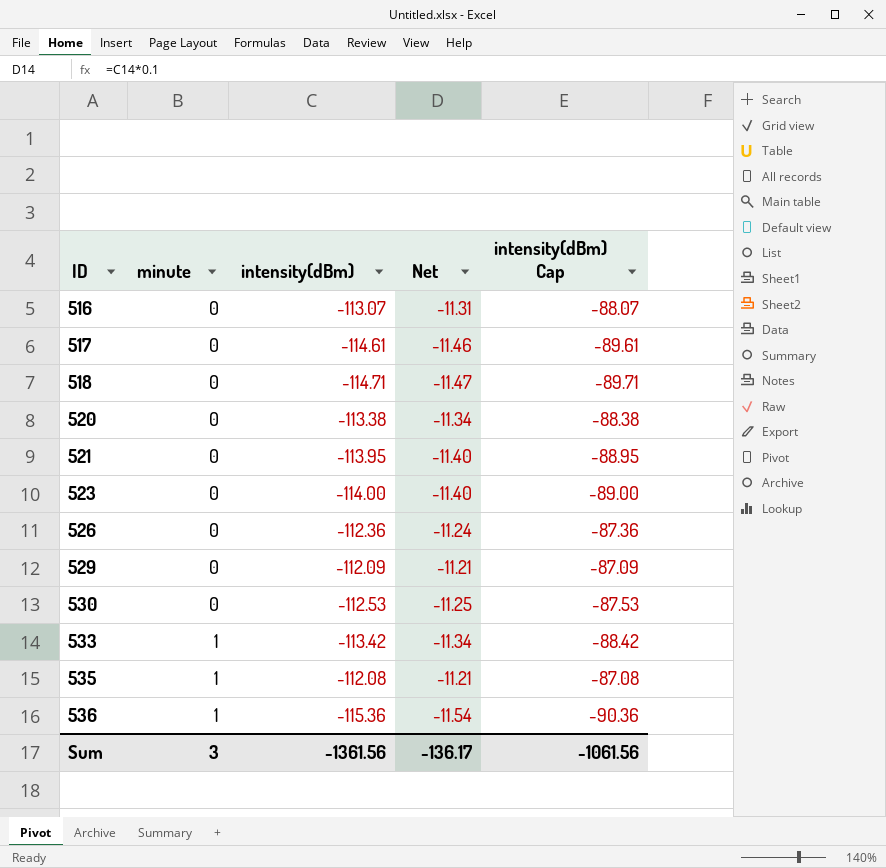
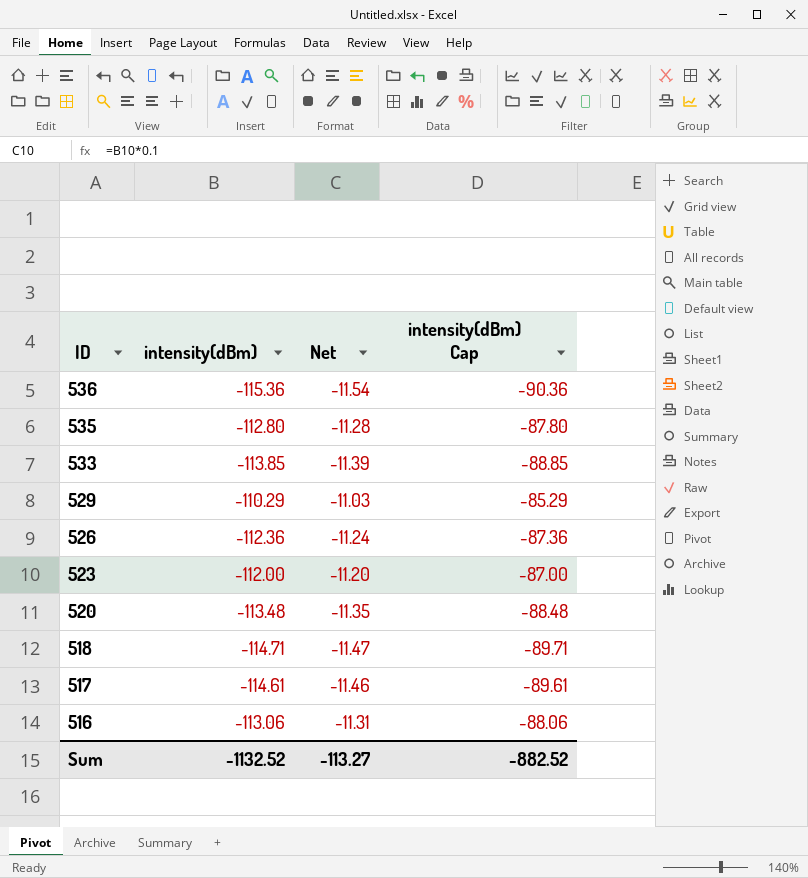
row order: ID ascending -> ID descending
column minute | position: 2 -> none
row 521: 0 | -113.95 | -11.40 | -88.95 -> none
row 530: 0 | -112.53 | -11.25 | -87.53 -> none
535 | intensity(dBm): -112.08 -> -112.80
535 | Net: -11.21 -> -11.28
535 | intensity(dBm) Cap: -87.08 -> -87.80
533 | intensity(dBm): -113.42 -> -113.85
533 | Net: -11.34 -> -11.39
533 | intensity(dBm) Cap: -88.42 -> -88.85
529 | intensity(dBm): -112.09 -> -110.29
529 | Net: -11.21 -> -11.03
529 | intensity(dBm) Cap: -87.09 -> -85.29
523 | intensity(dBm): -114.00 -> -112.00
523 | Net: -11.40 -> -11.20
523 | intensity(dBm) Cap: -89.00 -> -87.00
520 | intensity(dBm): -113.38 -> -113.48
520 | Net: -11.34 -> -11.35
520 | intensity(dBm) Cap: -88.38 -> -88.48
516 | intensity(dBm): -113.07 -> -113.06
516 | intensity(dBm) Cap: -88.07 -> -88.06
Sum | intensity(dBm): -1361.56 -> -1132.52
Sum | Net: -136.17 -> -113.27
Sum | intensity(dBm) Cap: -1061.56 -> -882.52

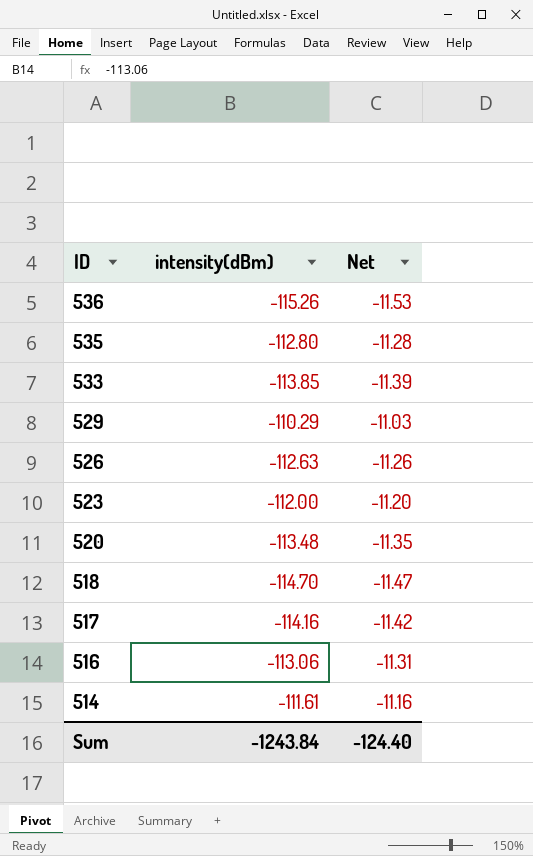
column intensity(dBm) Cap | formula: [intensity(dBm)] + 25 -> none
536 | intensity(dBm): -115.36 -> -115.26
536 | Net: -11.54 -> -11.53
526 | intensity(dBm): -112.36 -> -112.63
526 | Net: -11.24 -> -11.26
518 | intensity(dBm): -114.71 -> -114.70
517 | intensity(dBm): -114.61 -> -114.16
517 | Net: -11.46 -> -11.42
row 514: none -> -111.61 | -11.16
Sum | intensity(dBm): -1132.52 -> -1243.84
Sum | Net: -113.27 -> -124.40

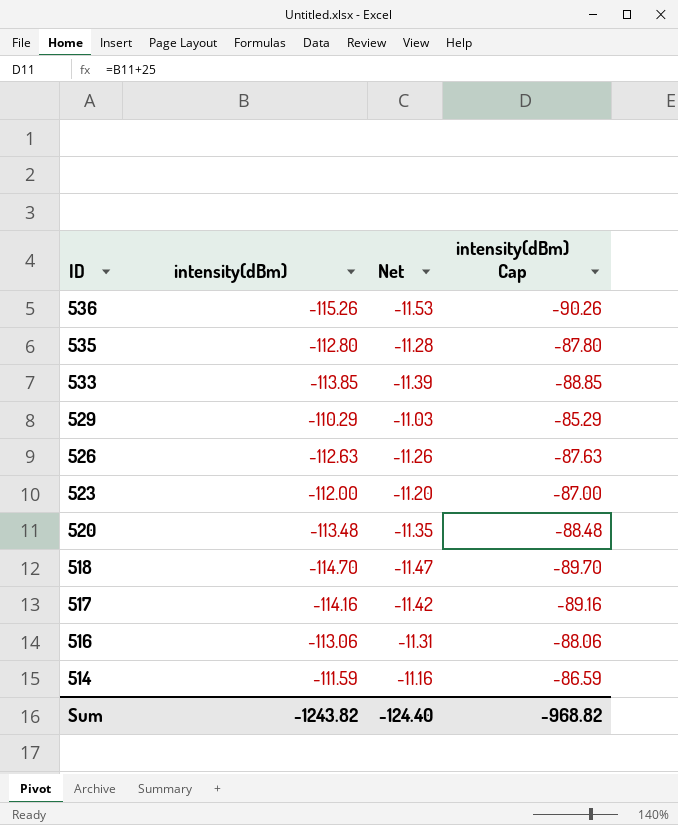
column intensity(dBm) Cap | formula: none -> [intensity(dBm)] + 25
514 | intensity(dBm): -111.61 -> -111.59
Sum | intensity(dBm): -1243.84 -> -1243.82

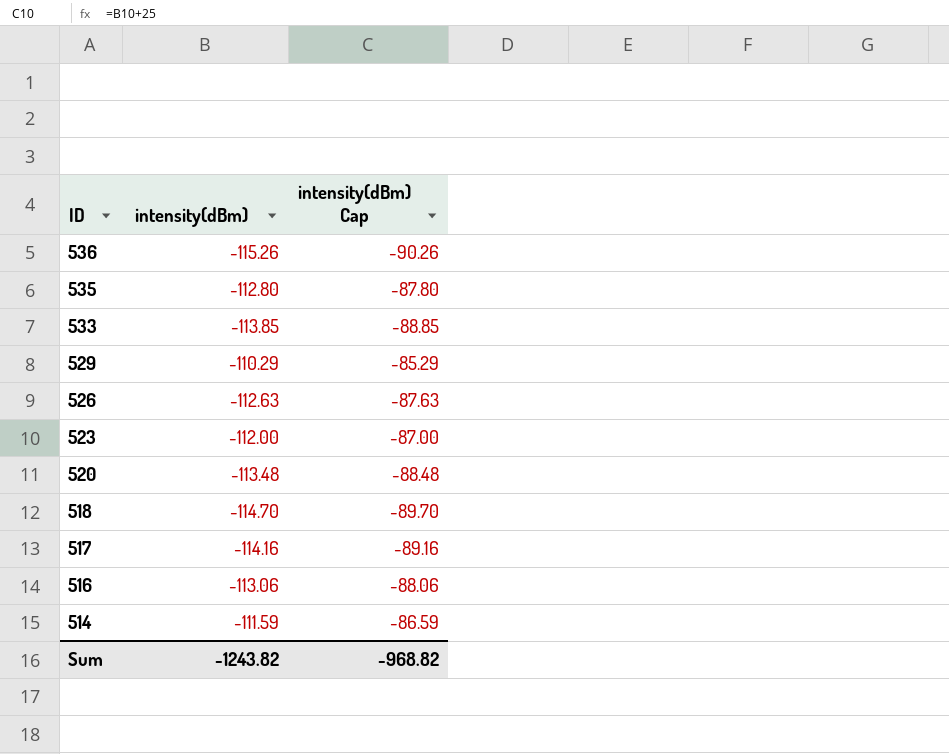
column Net | formula: [intensity(dBm)] * 0.1 -> none

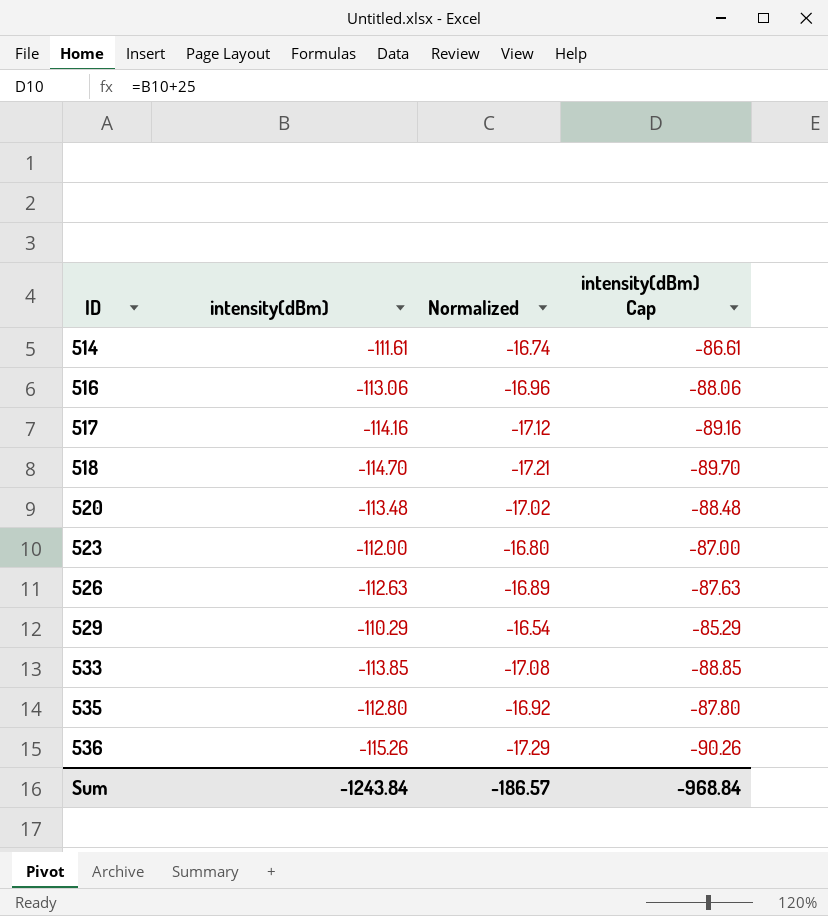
row order: ID descending -> ID ascending
column Normalized | formula: none -> [intensity(dBm)] * 0.15
514 | intensity(dBm): -111.59 -> -111.61
514 | intensity(dBm) Cap: -86.59 -> -86.61
Sum | intensity(dBm): -1243.82 -> -1243.84
Sum | intensity(dBm) Cap: -968.82 -> -968.84

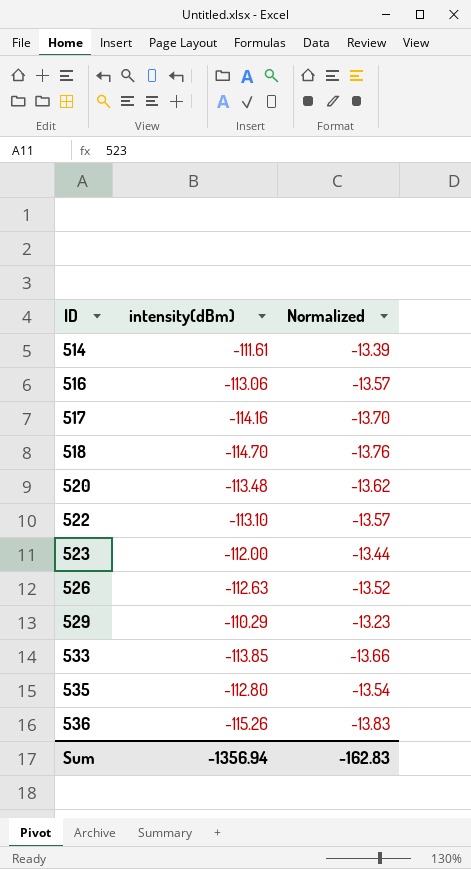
column intensity(dBm) Cap | formula: [intensity(dBm)] + 25 -> none
column Normalized | formula: [intensity(dBm)] * 0.15 -> [intensity(dBm)] * 0.12
row 522: none -> -113.10 | -13.57
Sum | intensity(dBm): -1243.84 -> -1356.94
Sum | Normalized: -186.57 -> -162.83

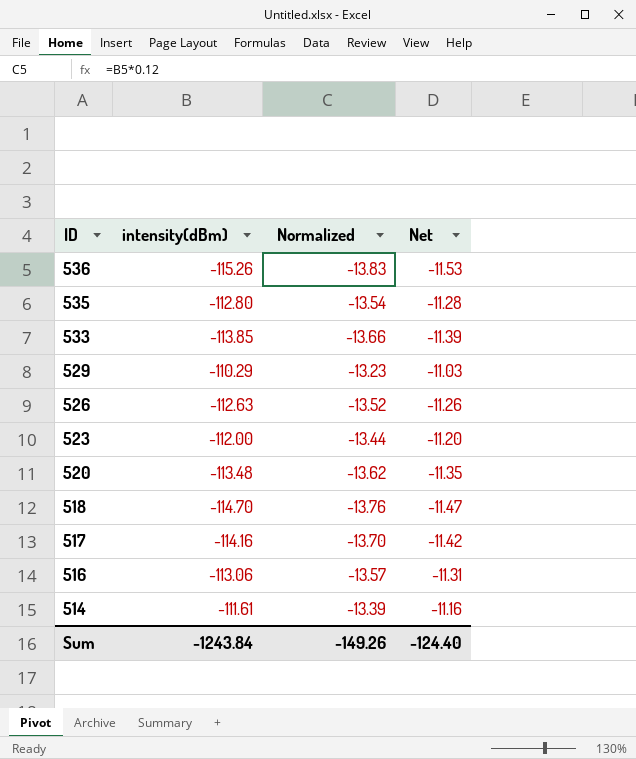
row order: ID ascending -> ID descending
column Net | formula: none -> [intensity(dBm)] * 0.1
row 522: -113.10 | -13.57 -> none
Sum | intensity(dBm): -1356.94 -> -1243.84
Sum | Normalized: -162.83 -> -149.26

